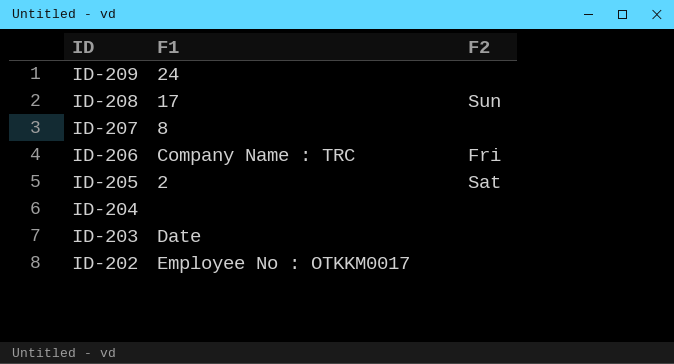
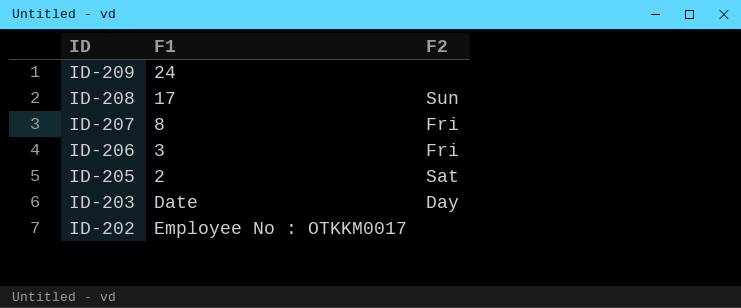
row ID-204: none | none -> none
ID-207 | F2: none -> Fri
ID-206 | F1: Company Name : TRC -> 3
ID-203 | F2: none -> Day

